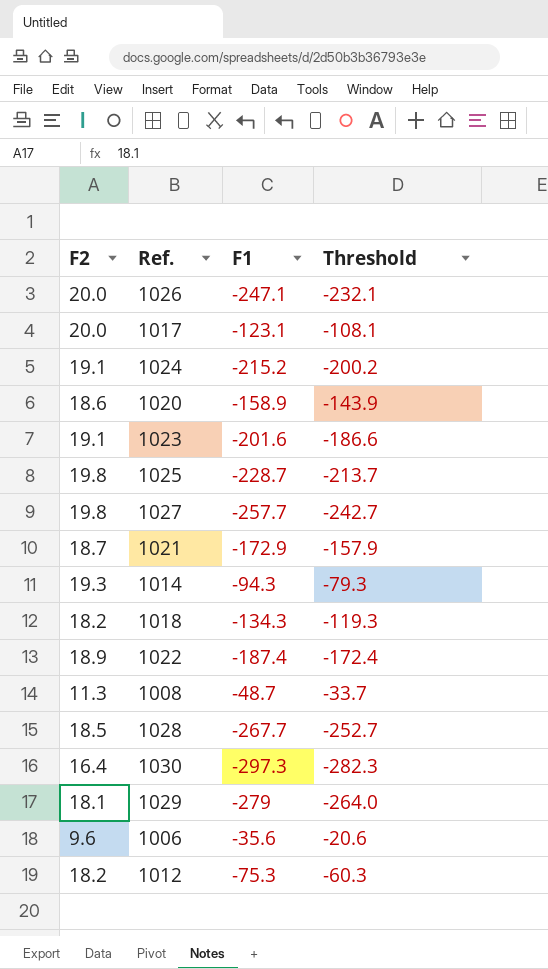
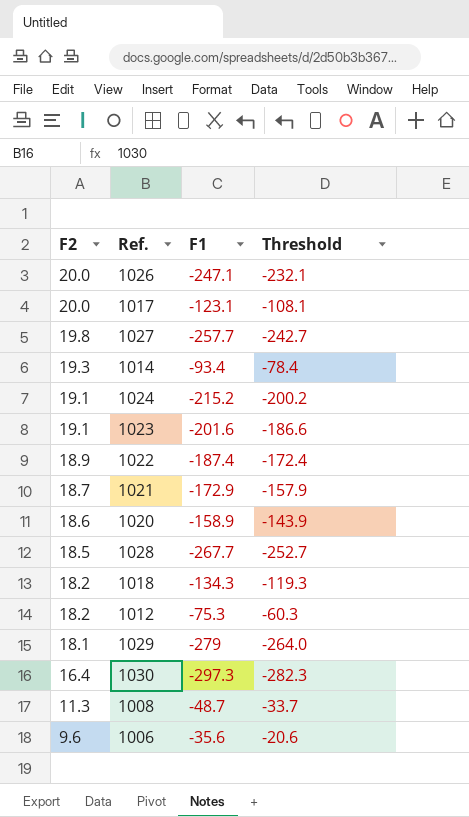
row order: none -> F2 descending
row 1025: 19.8 | -228.7 | -213.7 -> none
1014 | F1: -94.3 -> -93.4
1014 | Threshold: -79.3 -> -78.4

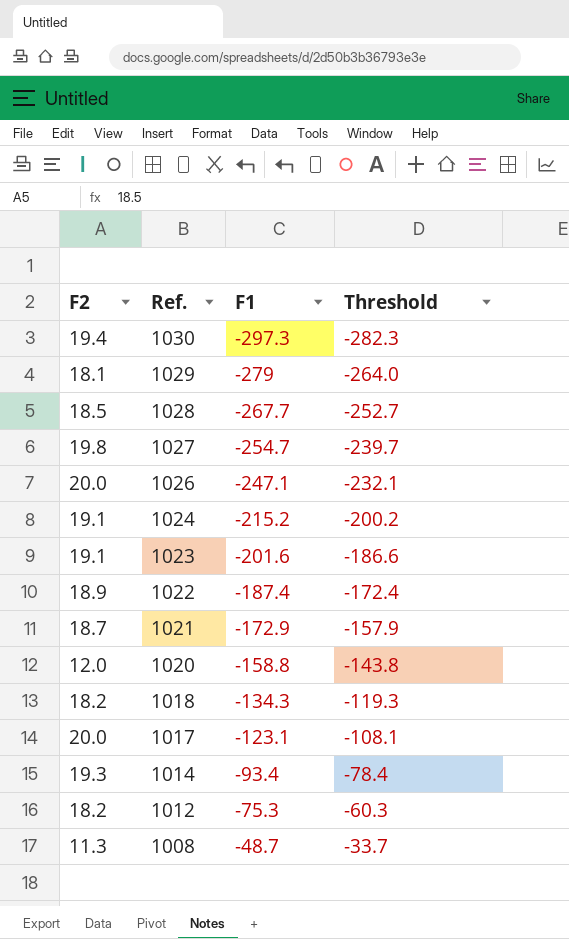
row order: F2 descending -> Ref. descending
row 1006: 9.6 | -35.6 | -20.6 -> none
1030 | F2: 16.4 -> 19.4
1027 | F1: -257.7 -> -254.7
1027 | Threshold: -242.7 -> -239.7
1020 | F2: 18.6 -> 12.0
1020 | F1: -158.9 -> -158.8
1020 | Threshold: -143.9 -> -143.8

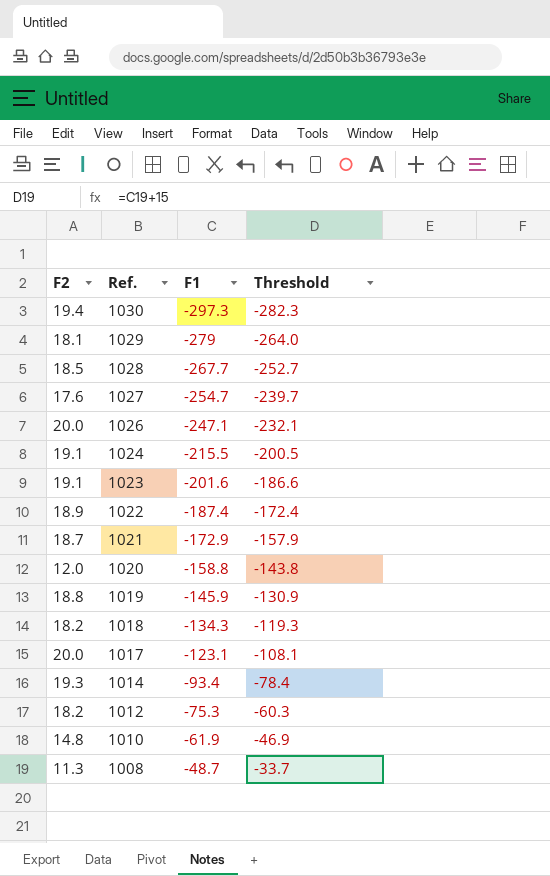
1027 | F2: 19.8 -> 17.6
1024 | F1: -215.2 -> -215.5
1024 | Threshold: -200.2 -> -200.5
row 1019: none -> 18.8 | -145.9 | -130.9
row 1010: none -> 14.8 | -61.9 | -46.9

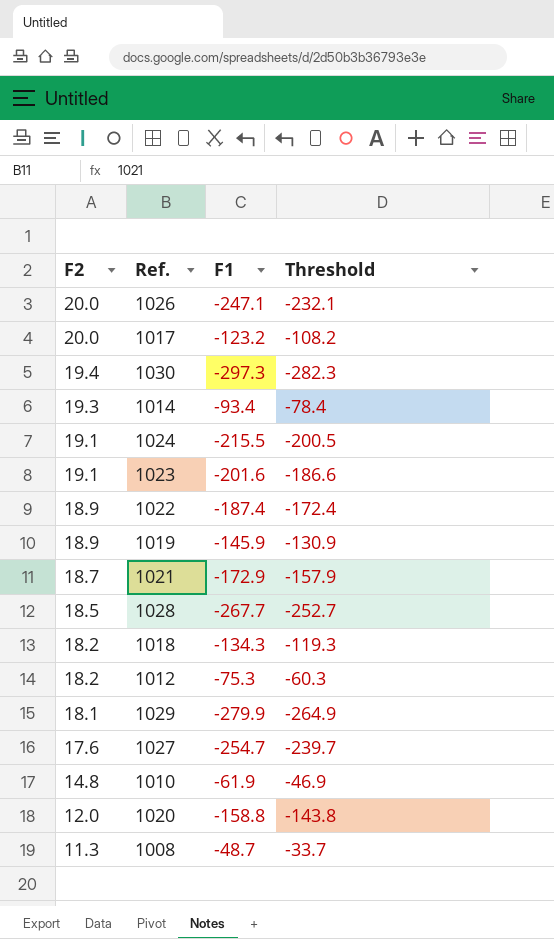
row order: Ref. descending -> F2 descending
1017 | F1: -123.1 -> -123.2
1017 | Threshold: -108.1 -> -108.2
1019 | F2: 18.8 -> 18.9
1029 | F1: -279 -> -279.9
1029 | Threshold: -264.0 -> -264.9

